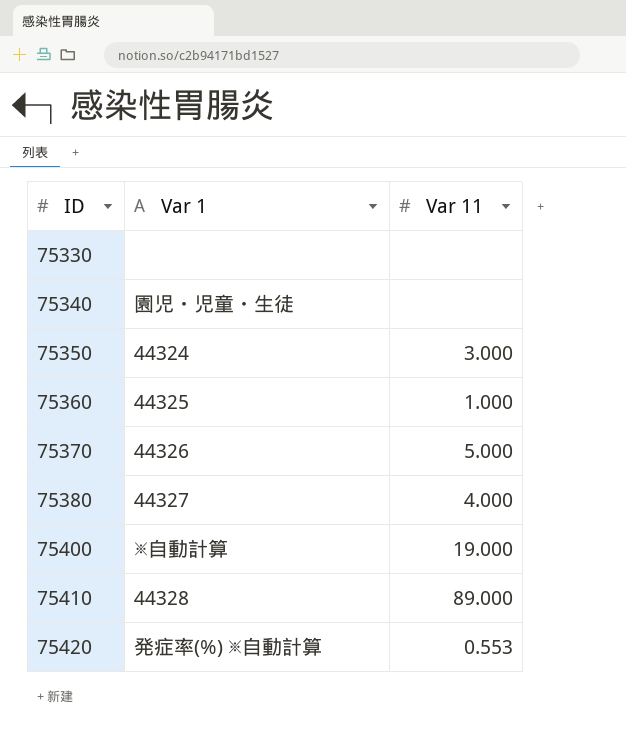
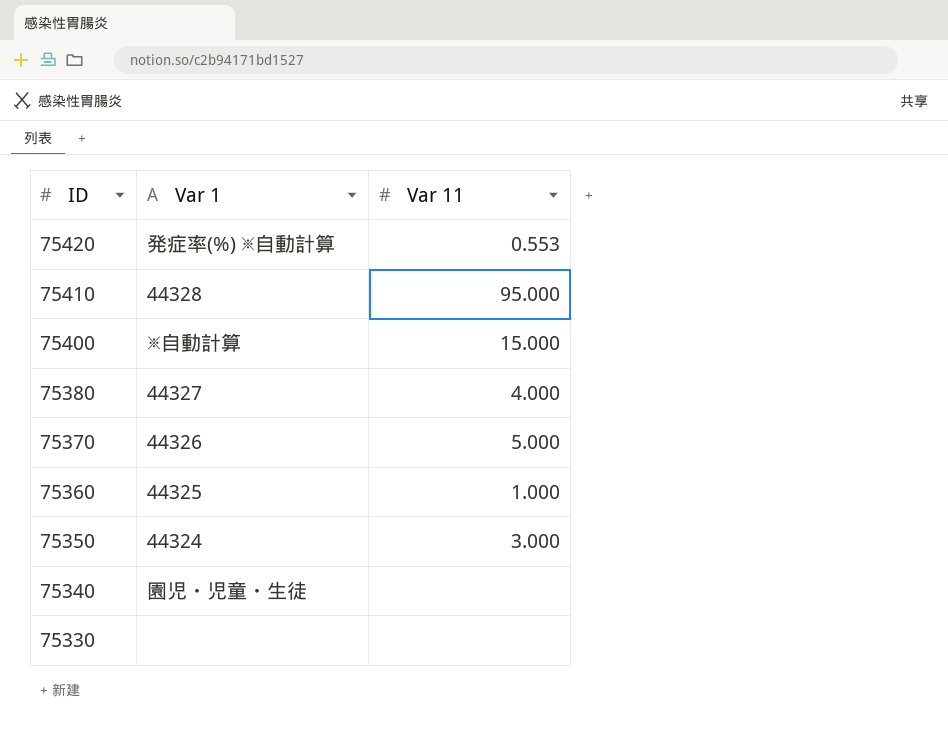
row order: ID ascending -> ID descending
75410 | Var 11: 89.000 -> 95.000
75400 | Var 11: 19.000 -> 15.000

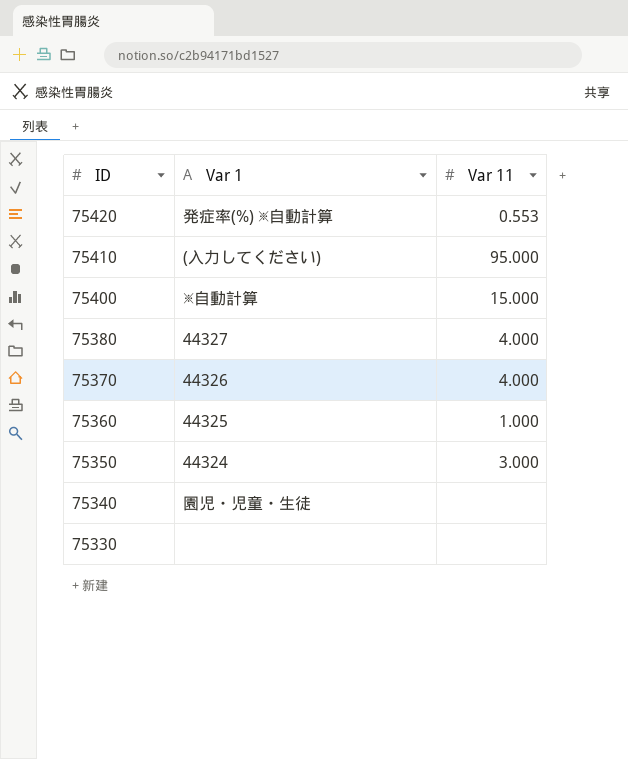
75410 | Var 1: 44328 -> (入力してください)
75370 | Var 11: 5.000 -> 4.000

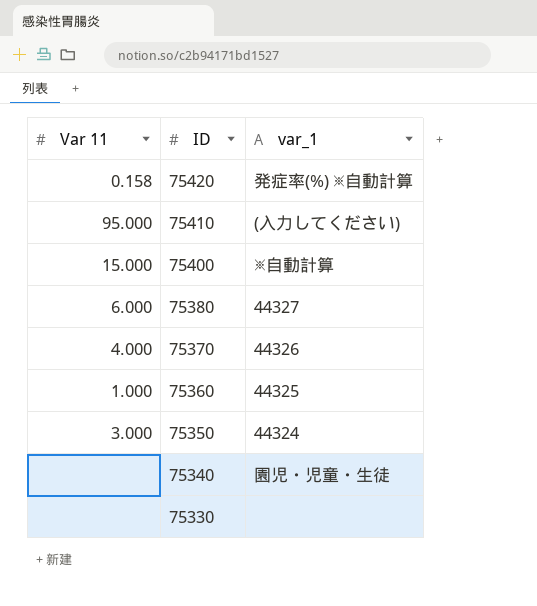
column Var 11 | position: 3 -> 1
column name: Var 1 -> var_1
75420 | Var 11: 0.553 -> 0.158
75380 | Var 11: 4.000 -> 6.000

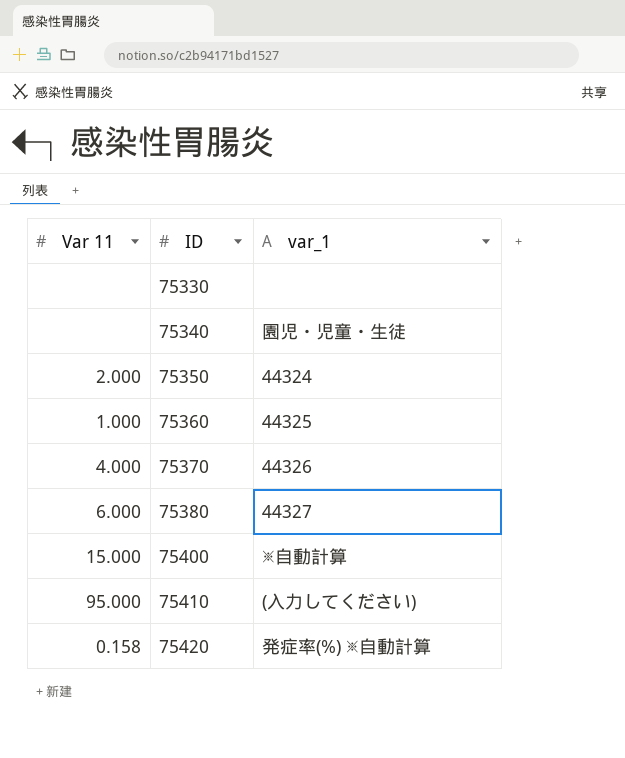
row order: ID descending -> ID ascending
75350 | Var 11: 3.000 -> 2.000

